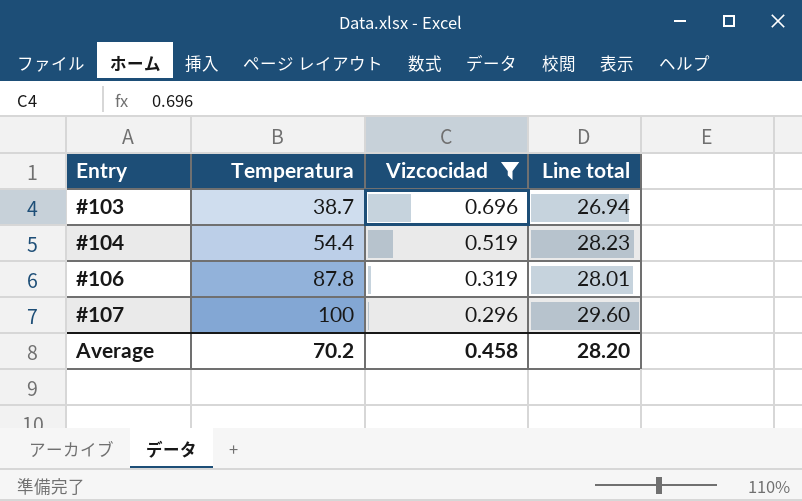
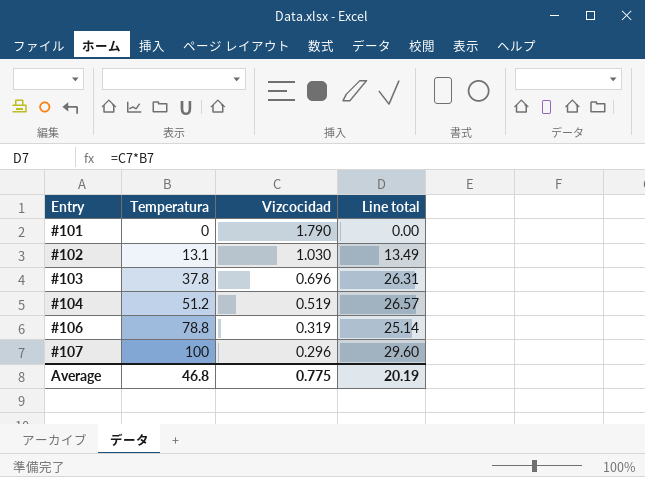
filter: Vizcocidad <= 0.696 -> none
#103 | Temperatura: 38.7 -> 37.8
#103 | Line total: 26.94 -> 26.31
#104 | Temperatura: 54.4 -> 51.2
#104 | Line total: 28.23 -> 26.57
#106 | Temperatura: 87.8 -> 78.8
#106 | Line total: 28.01 -> 25.14
Average | Temperatura: 70.2 -> 46.8
Average | Vizcocidad: 0.458 -> 0.775
Average | Line total: 28.20 -> 20.19

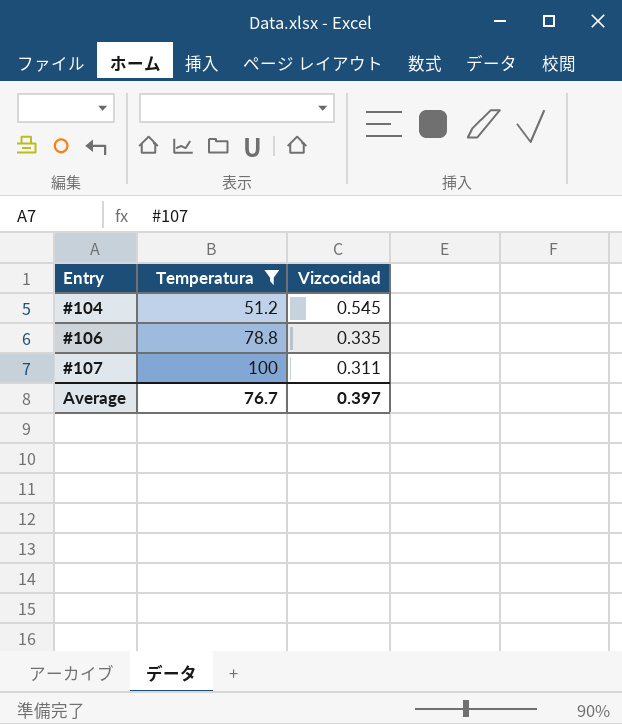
filter: none -> Temperatura >= 51.2
column Line total | formula: [Temperatura] * [Vizcocidad] -> none
#104 | Vizcocidad: 0.519 -> 0.545
#106 | Vizcocidad: 0.319 -> 0.335
#107 | Vizcocidad: 0.296 -> 0.311
Average | Temperatura: 46.8 -> 76.7
Average | Vizcocidad: 0.775 -> 0.397

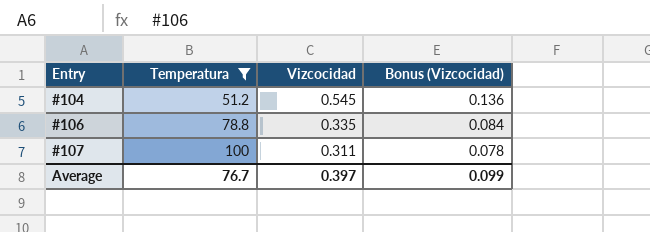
column Bonus (Vizcocidad) | formula: none -> [Vizcocidad] * 0.25

